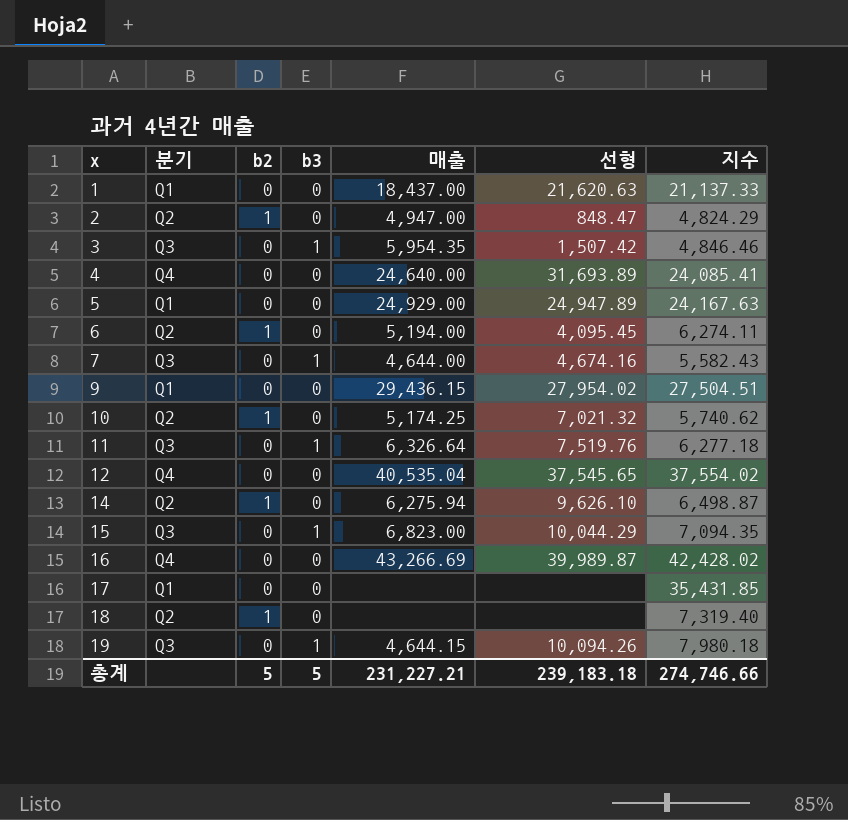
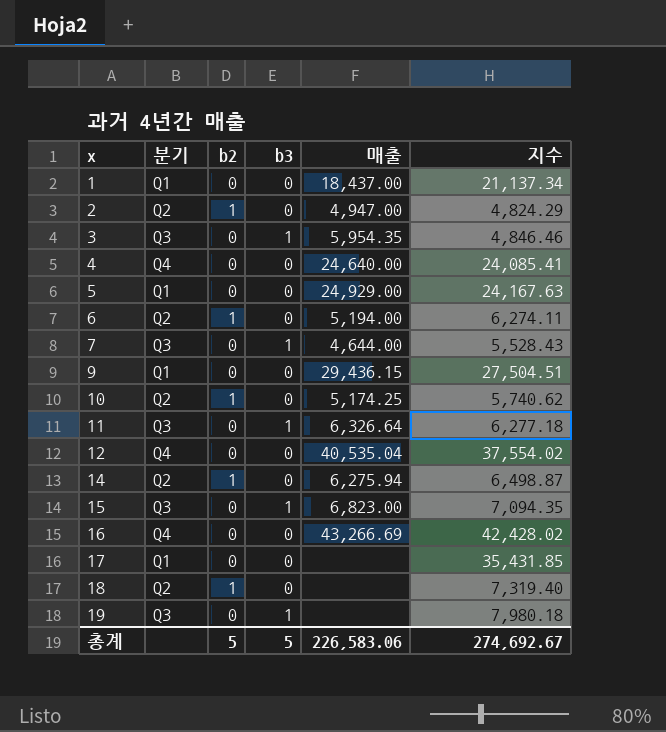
column 선형 | position: 6 -> none
1 | 지수: 21,137.33 -> 21,137.34
7 | 지수: 5,582.43 -> 5,528.43
19 | 매출: 4,644.15 -> none
총계 | 매출: 231,227.21 -> 226,583.06
총계 | 지수: 274,746.66 -> 274,692.67

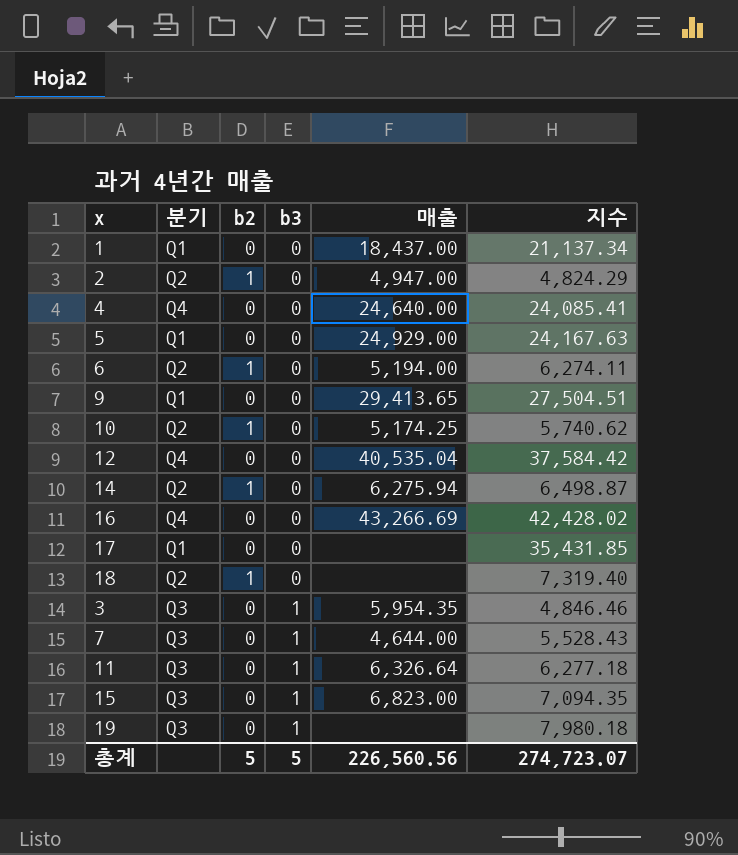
row order: x ascending -> b3 ascending
9 | 매출: 29,436.15 -> 29,413.65
12 | 지수: 37,554.02 -> 37,584.42
총계 | 매출: 226,583.06 -> 226,560.56
총계 | 지수: 274,692.67 -> 274,723.07

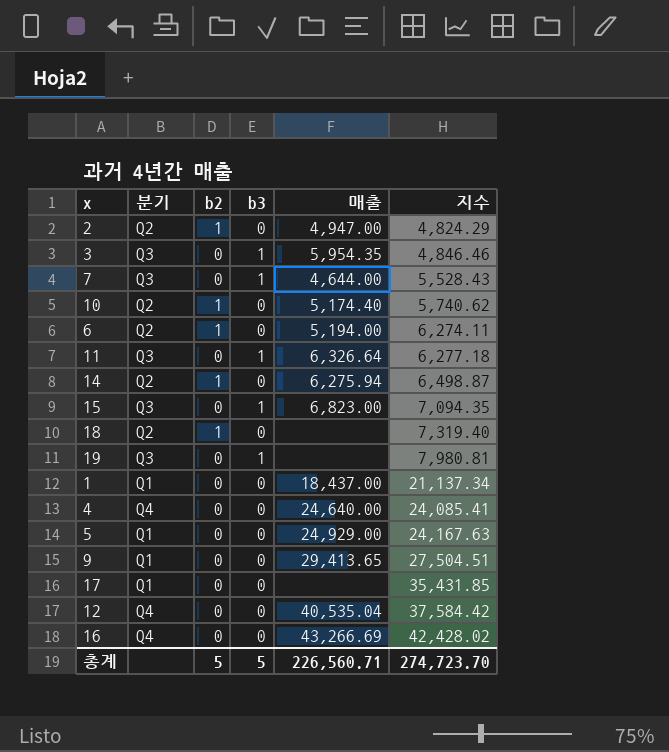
row order: b3 ascending -> 지수 ascending
10 | 매출: 5,174.25 -> 5,174.40
19 | 지수: 7,980.18 -> 7,980.81
총계 | 매출: 226,560.56 -> 226,560.71
총계 | 지수: 274,723.07 -> 274,723.70

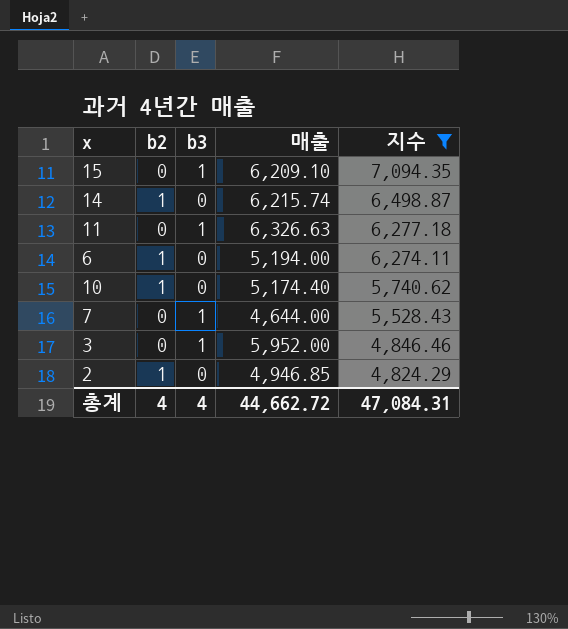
filter: none -> 지수 <= 7,094.35
row order: 지수 ascending -> 지수 descending
column 분기 | position: 2 -> none
15 | 매출: 6,823.00 -> 6,209.10
14 | 매출: 6,275.94 -> 6,215.74
11 | 매출: 6,326.64 -> 6,326.63
3 | 매출: 5,954.35 -> 5,952.00
2 | 매출: 4,947.00 -> 4,946.85
총계 | b2: 5 -> 4
총계 | b3: 5 -> 4
총계 | 매출: 226,560.71 -> 44,662.72
총계 | 지수: 274,723.70 -> 47,084.31

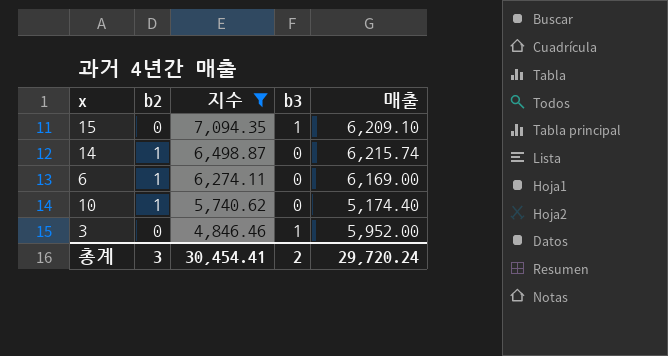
column 지수 | position: 5 -> 3
row 11: 0 | 1 | 6,326.63 | 6,277.18 -> none
row 7: 0 | 1 | 4,644.00 | 5,528.43 -> none
row 2: 1 | 0 | 4,946.85 | 4,824.29 -> none
6 | 매출: 5,194.00 -> 6,169.00
총계 | b2: 4 -> 3
총계 | 지수: 47,084.31 -> 30,454.41
총계 | b3: 4 -> 2
총계 | 매출: 44,662.72 -> 29,720.24

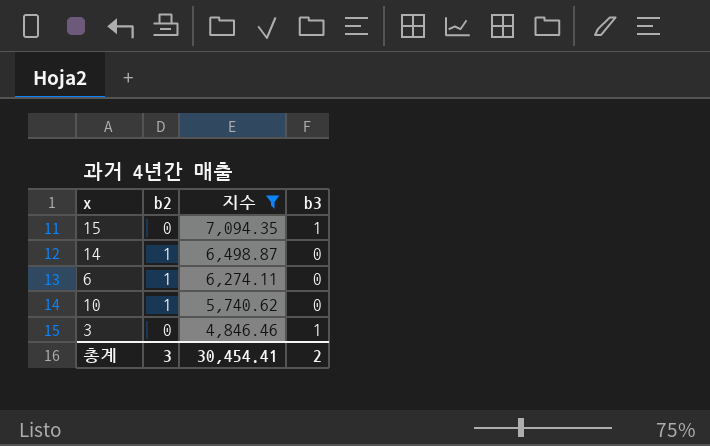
column 매출 | position: 5 -> none

